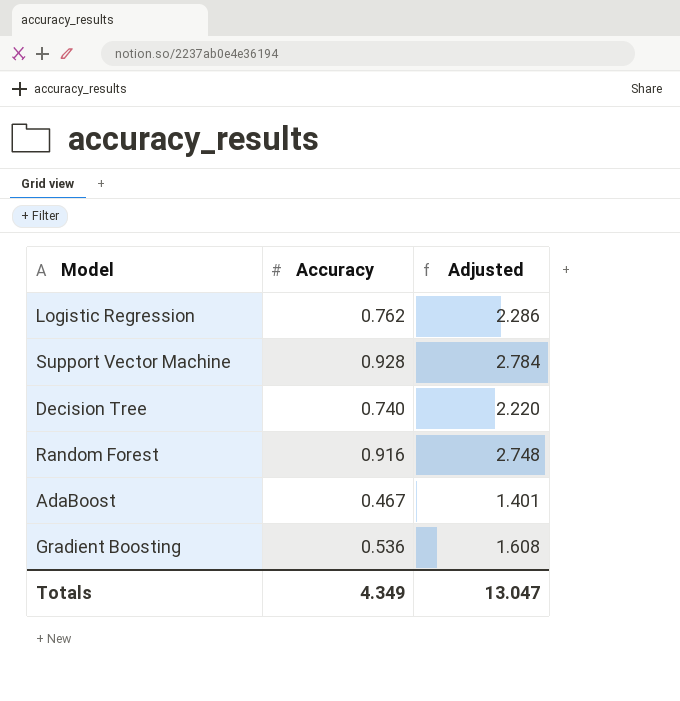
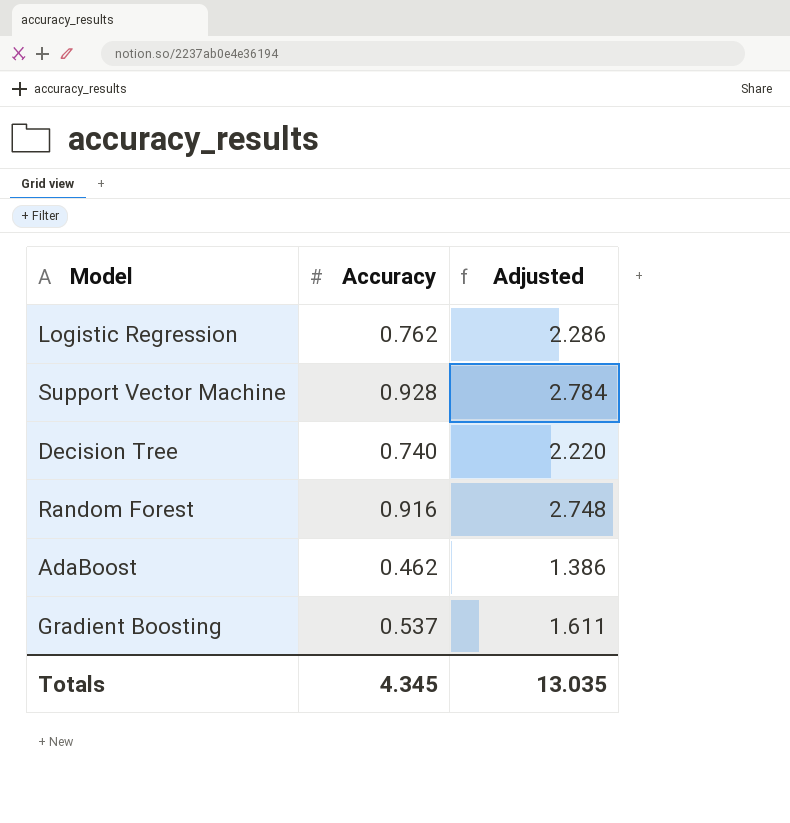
AdaBoost | Accuracy: 0.467 -> 0.462
AdaBoost | Adjusted: 1.401 -> 1.386
Gradient Boosting | Accuracy: 0.536 -> 0.537
Gradient Boosting | Adjusted: 1.608 -> 1.611
Totals | Accuracy: 4.349 -> 4.345
Totals | Adjusted: 13.047 -> 13.035

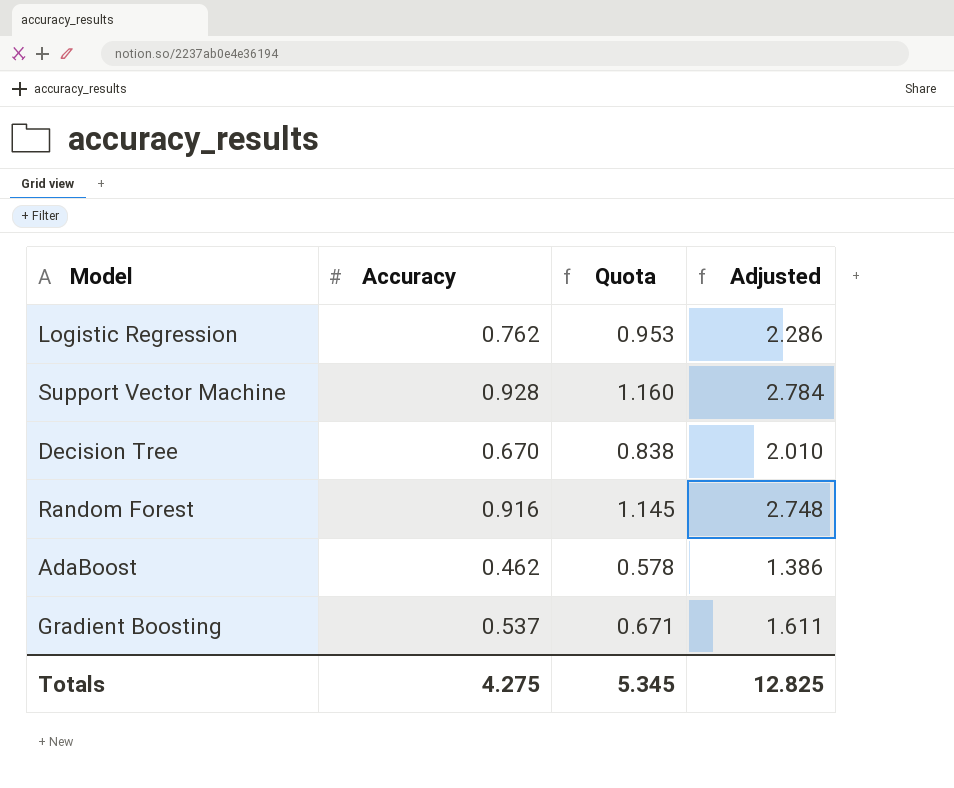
column Quota | formula: none -> [Accuracy] * 1.25
Decision Tree | Accuracy: 0.740 -> 0.670
Decision Tree | Adjusted: 2.220 -> 2.010
Totals | Accuracy: 4.345 -> 4.275
Totals | Adjusted: 13.035 -> 12.825

